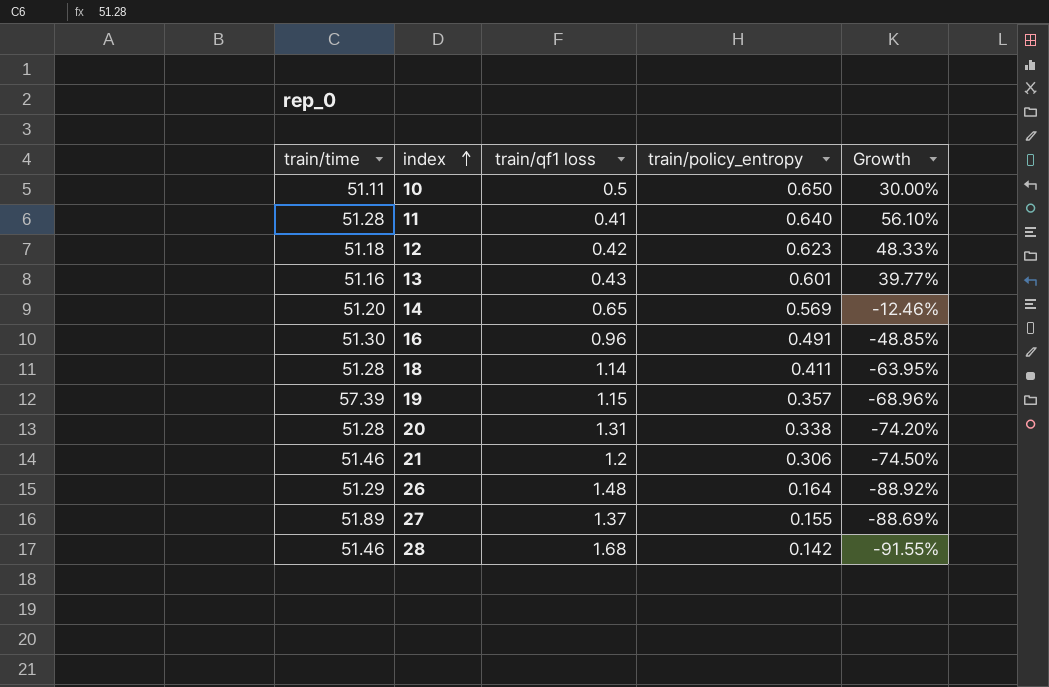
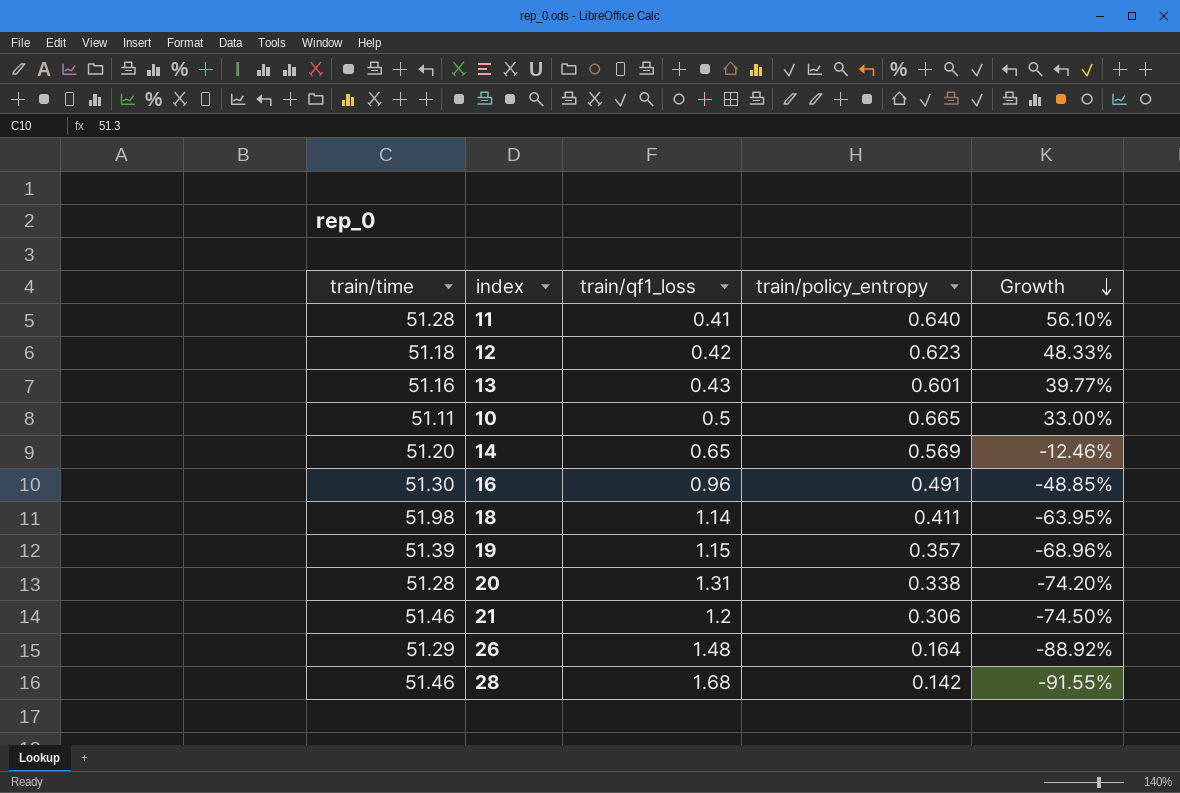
row order: index ascending -> Growth descending
column name: train/qf1 loss -> train/qf1_loss
row 27: 51.89 | 1.37 | 0.155 | -88.69% -> none
10 | train/policy_entropy: 0.650 -> 0.665
10 | Growth: 30.00% -> 33.00%
18 | train/time: 51.28 -> 51.98
19 | train/time: 57.39 -> 51.39

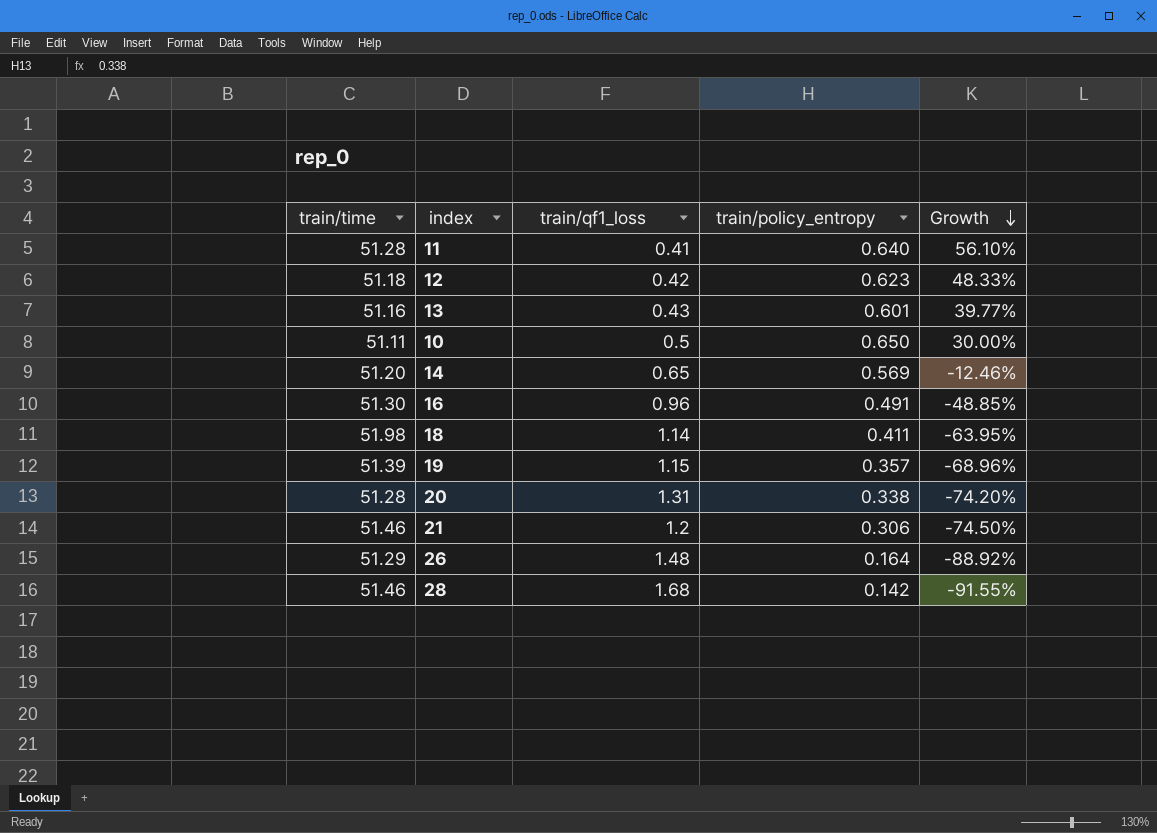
10 | train/policy_entropy: 0.665 -> 0.650
10 | Growth: 33.00% -> 30.00%

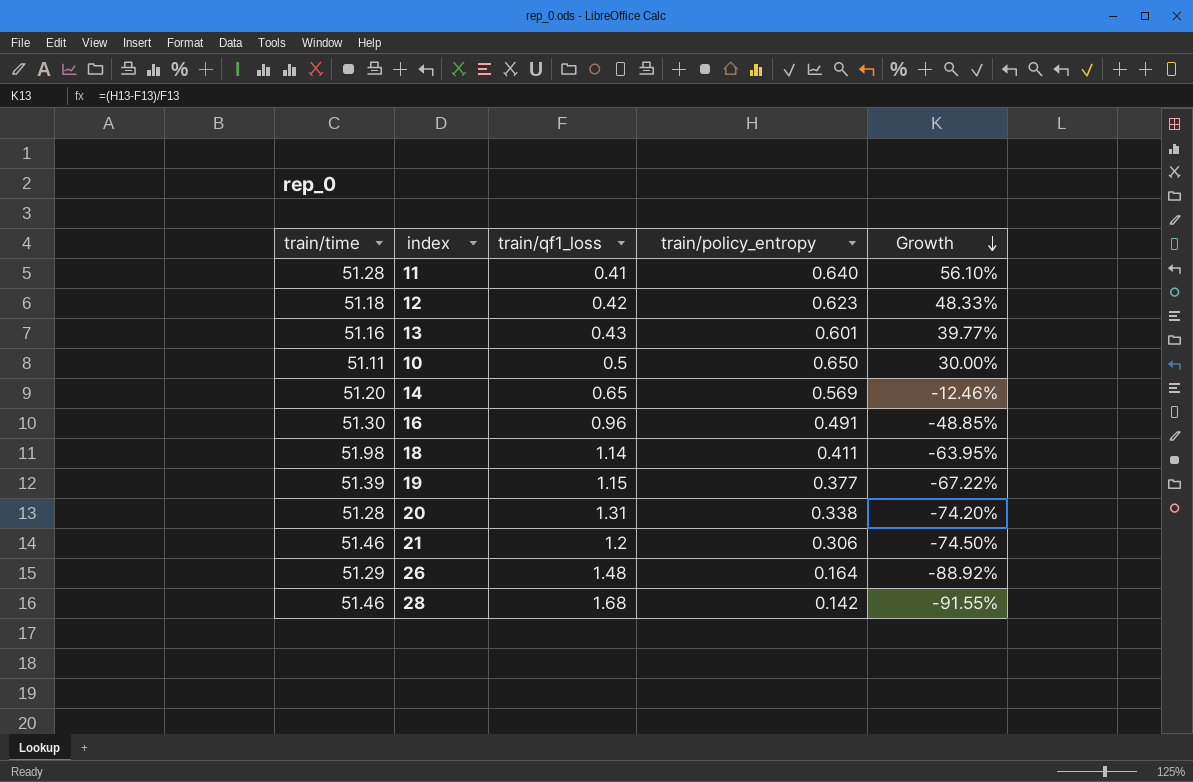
19 | train/policy_entropy: 0.357 -> 0.377
19 | Growth: -68.96% -> -67.22%

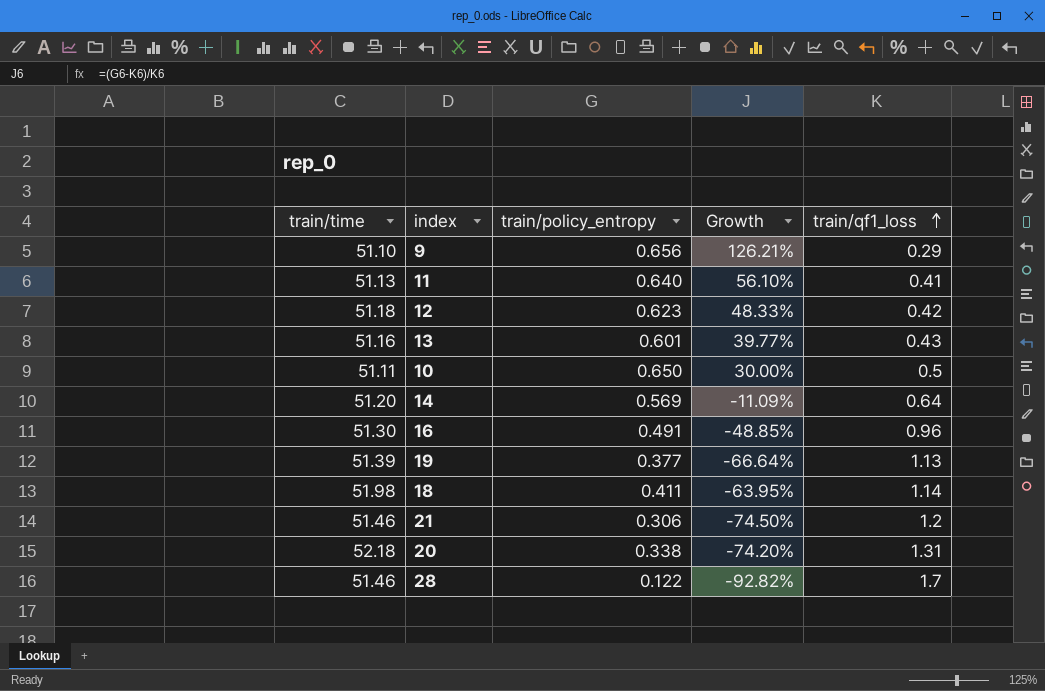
row order: Growth descending -> train/qf1_loss ascending
column train/qf1_loss | position: 3 -> 5
row 26: 51.29 | 1.48 | 0.164 | -88.92% -> none
row 9: none -> 51.10 | 0.656 | 126.21% | 0.29
11 | train/time: 51.28 -> 51.13
14 | Growth: -12.46% -> -11.09%
14 | train/qf1_loss: 0.65 -> 0.64
19 | Growth: -67.22% -> -66.64%
19 | train/qf1_loss: 1.15 -> 1.13
20 | train/time: 51.28 -> 52.18
28 | train/policy_entropy: 0.142 -> 0.122
28 | Growth: -91.55% -> -92.82%
28 | train/qf1_loss: 1.68 -> 1.7

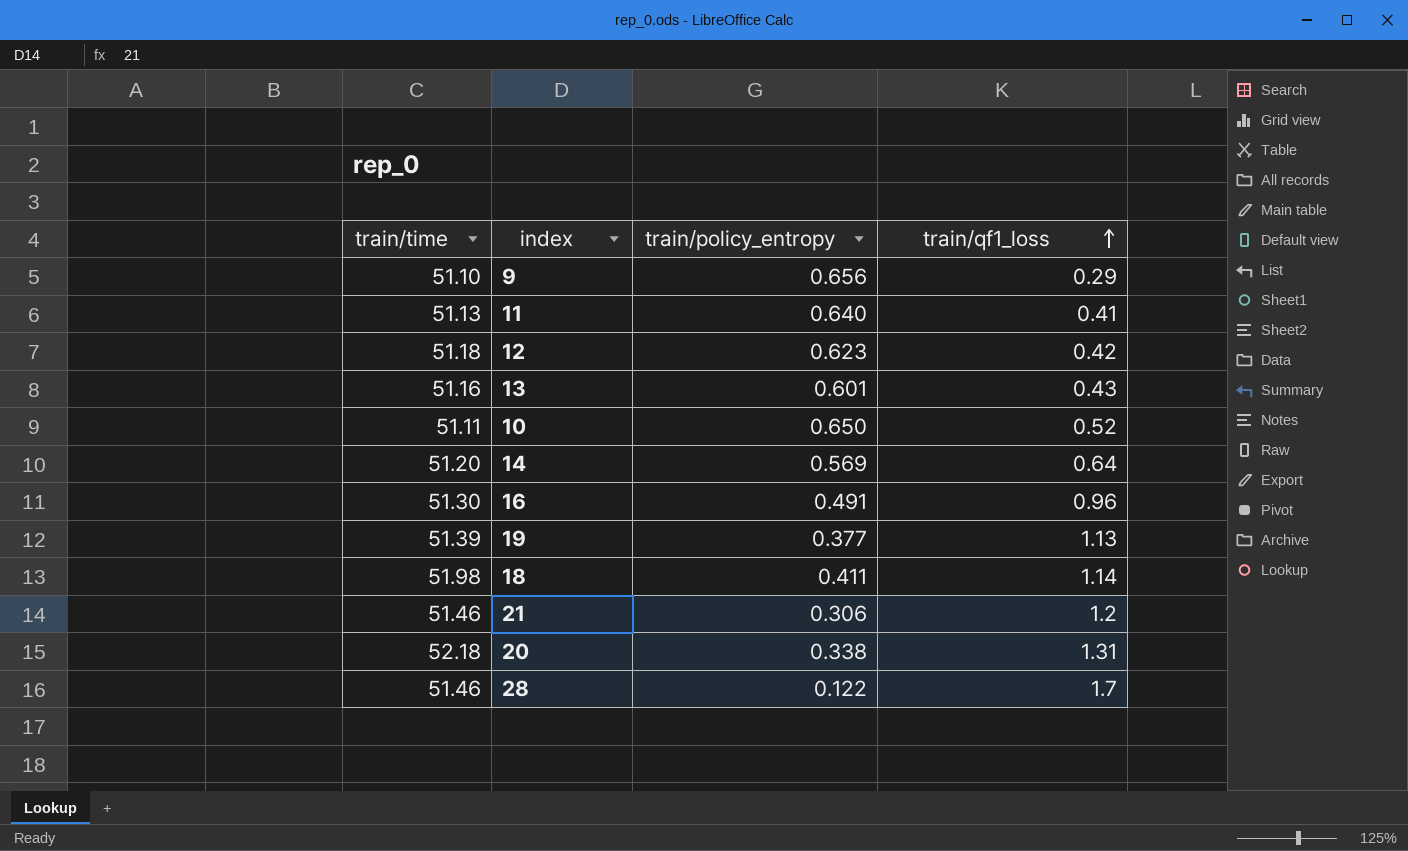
column Growth | formula: ([train/policy_entropy] - [train/qf1_loss]) / [train/qf1_loss] -> none
10 | train/qf1_loss: 0.5 -> 0.52

